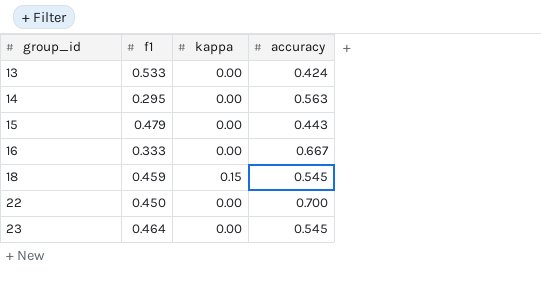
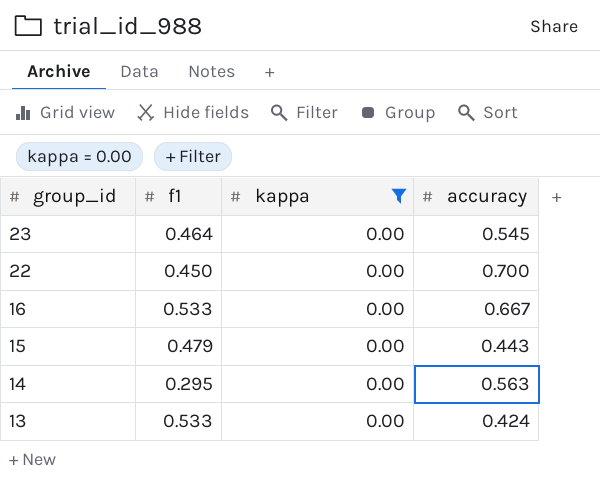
filter: none -> kappa = 0.00
row order: group_id ascending -> group_id descending
16 | f1: 0.333 -> 0.533

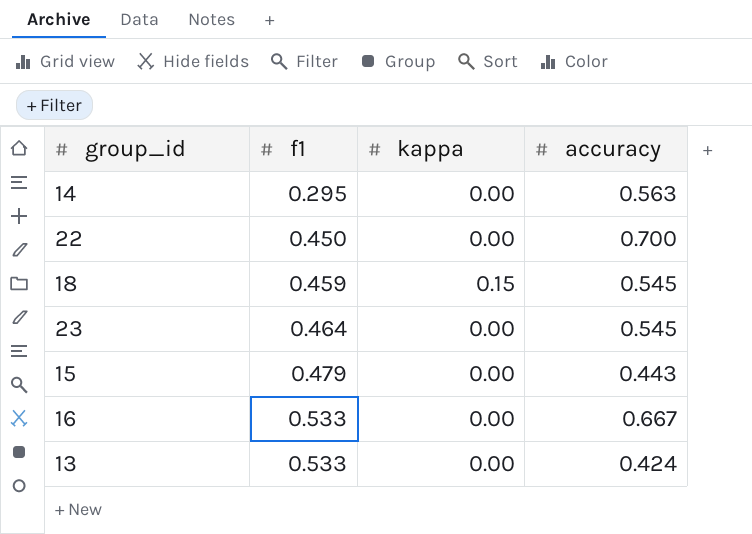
filter: kappa = 0.00 -> none
row order: group_id descending -> f1 ascending

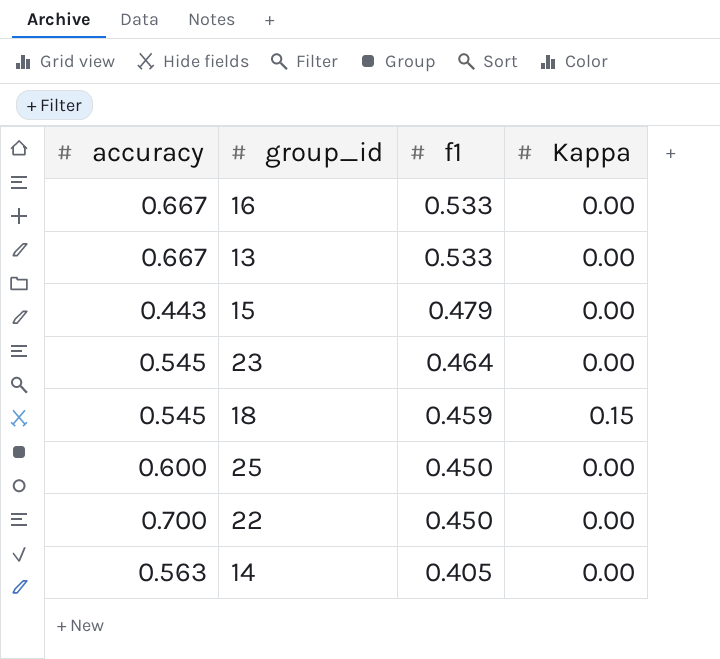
row order: f1 ascending -> f1 descending
column accuracy | position: 4 -> 1
column name: kappa -> Kappa
13 | accuracy: 0.424 -> 0.667
row 25: none -> 0.600 | 0.450 | 0.00
14 | f1: 0.295 -> 0.405

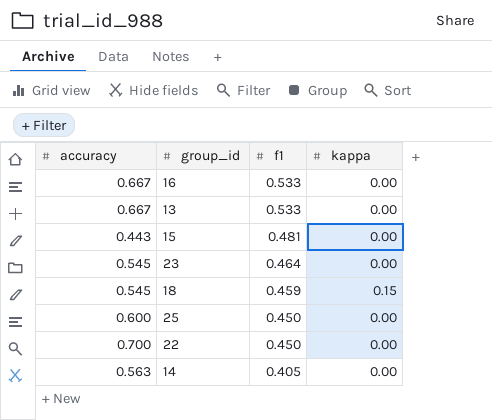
column name: Kappa -> kappa
15 | f1: 0.479 -> 0.481

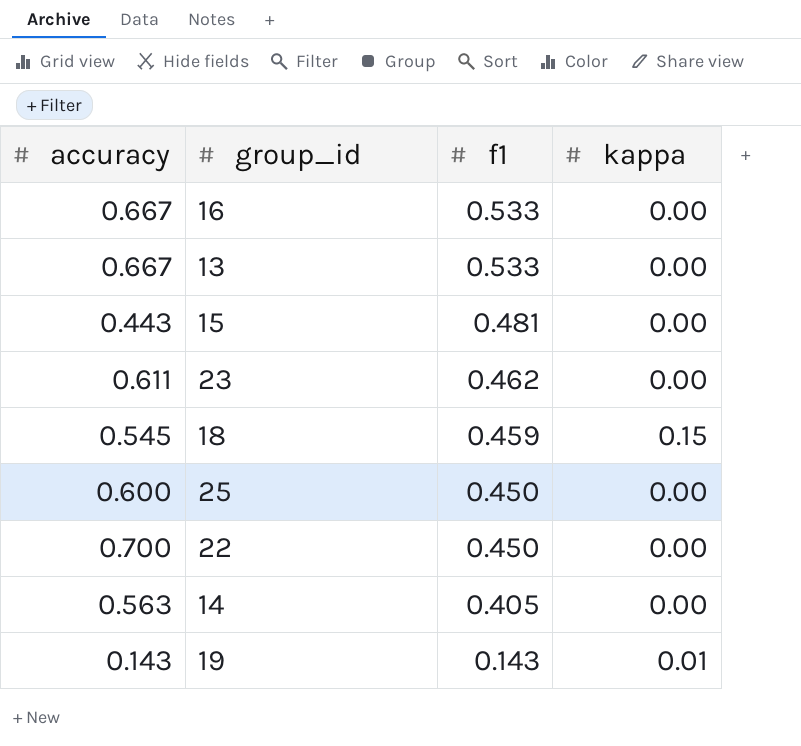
23 | accuracy: 0.545 -> 0.611
23 | f1: 0.464 -> 0.462
row 19: none -> 0.143 | 0.143 | 0.01

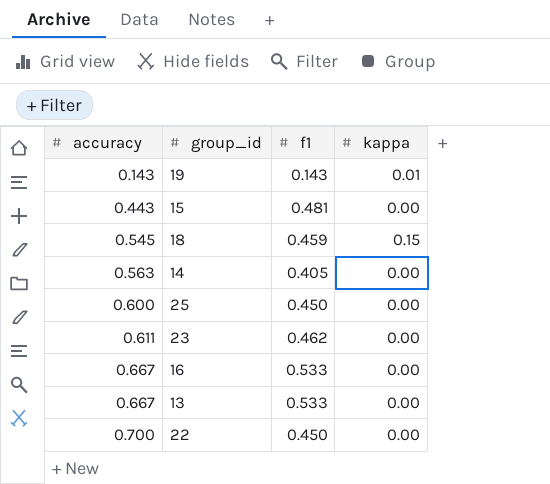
row order: f1 descending -> accuracy ascending

